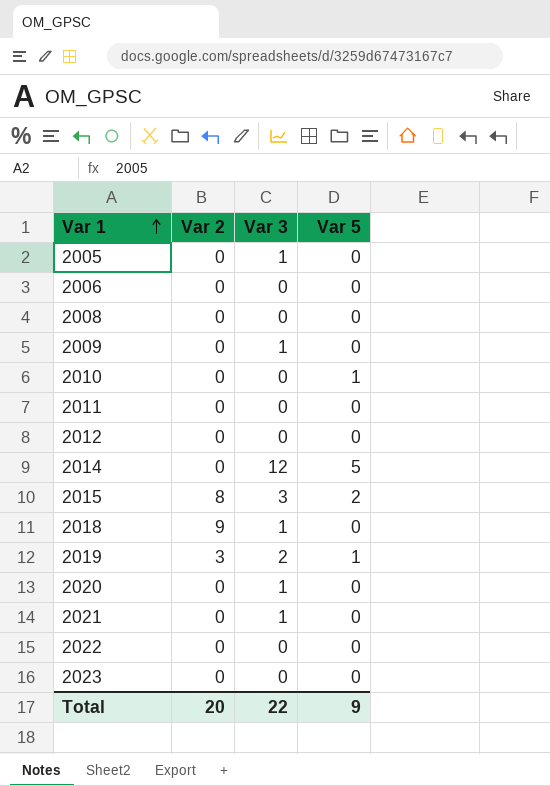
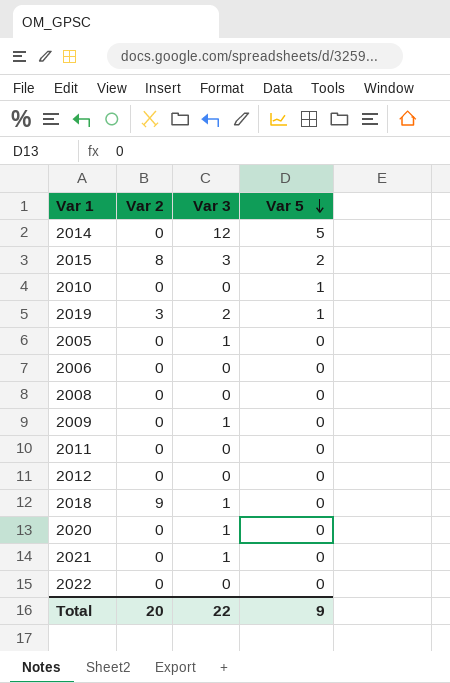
row order: Var 1 ascending -> Var 5 descending
row 2023: 0 | 0 | 0 -> none

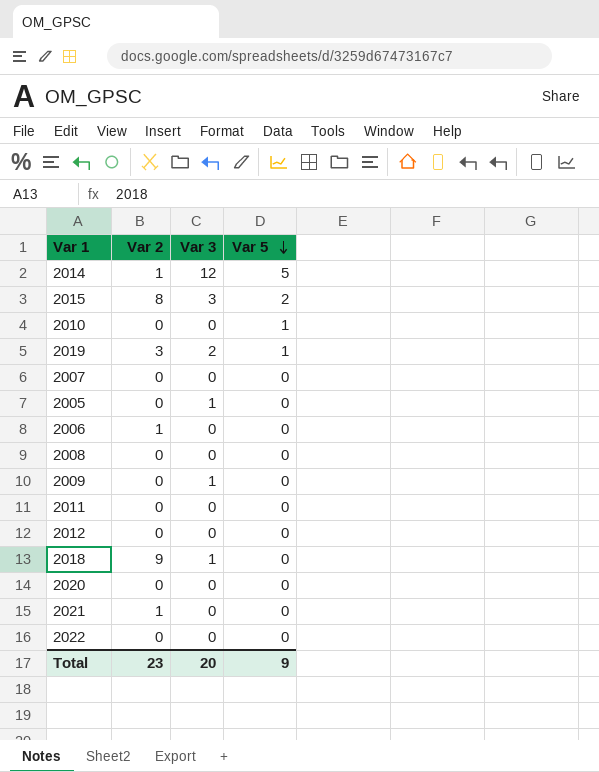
2014 | Var 2: 0 -> 1
row 2007: none -> 0 | 0 | 0
2006 | Var 2: 0 -> 1
2020 | Var 3: 1 -> 0
2021 | Var 2: 0 -> 1
2021 | Var 3: 1 -> 0
Total | Var 2: 20 -> 23
Total | Var 3: 22 -> 20

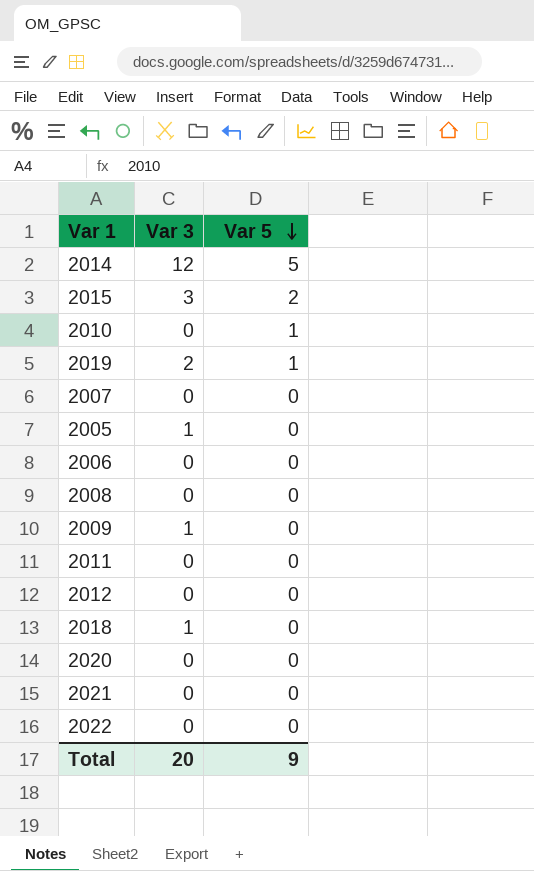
column Var 2 | position: 2 -> none

